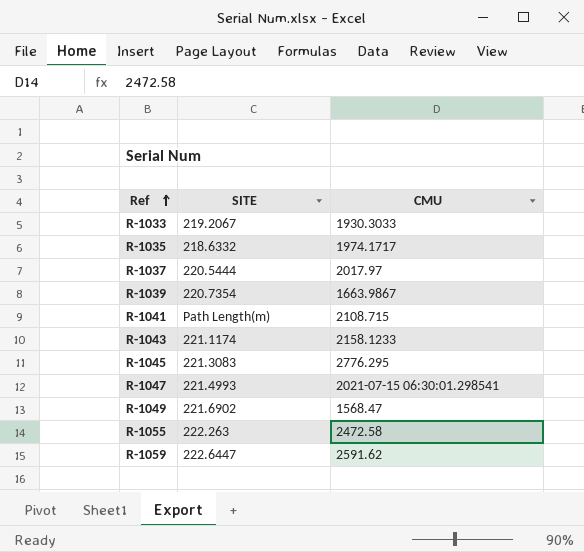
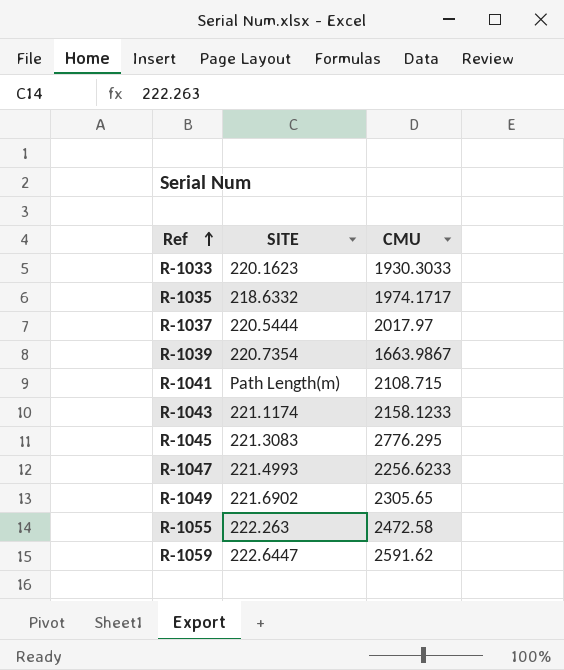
R-1033 | SITE: 219.2067 -> 220.1623
R-1047 | CMU: 2021-07-15 06:30:01.298541 -> 2256.6233
R-1049 | CMU: 1568.47 -> 2305.65

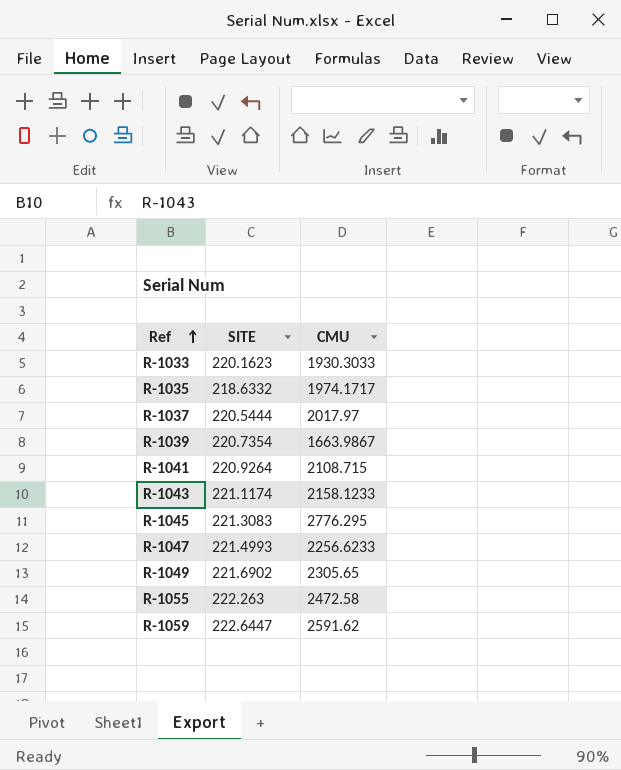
R-1041 | SITE: Path Length(m) -> 220.9264

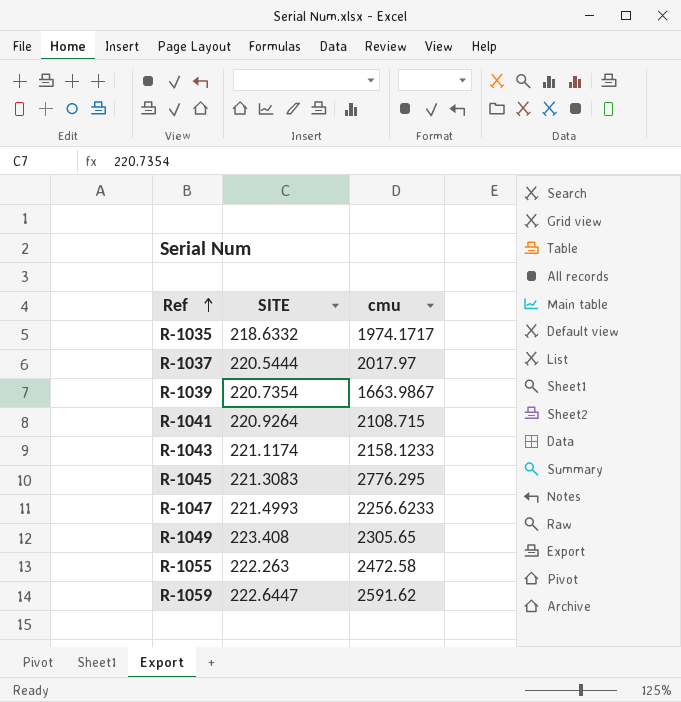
column name: CMU -> cmu
row R-1033: 220.1623 | 1930.3033 -> none
R-1049 | SITE: 221.6902 -> 223.408

